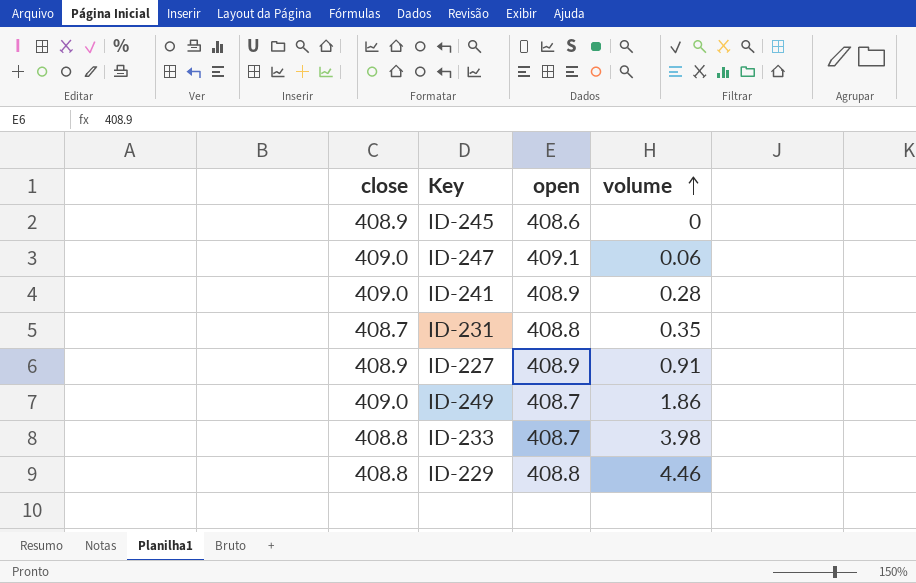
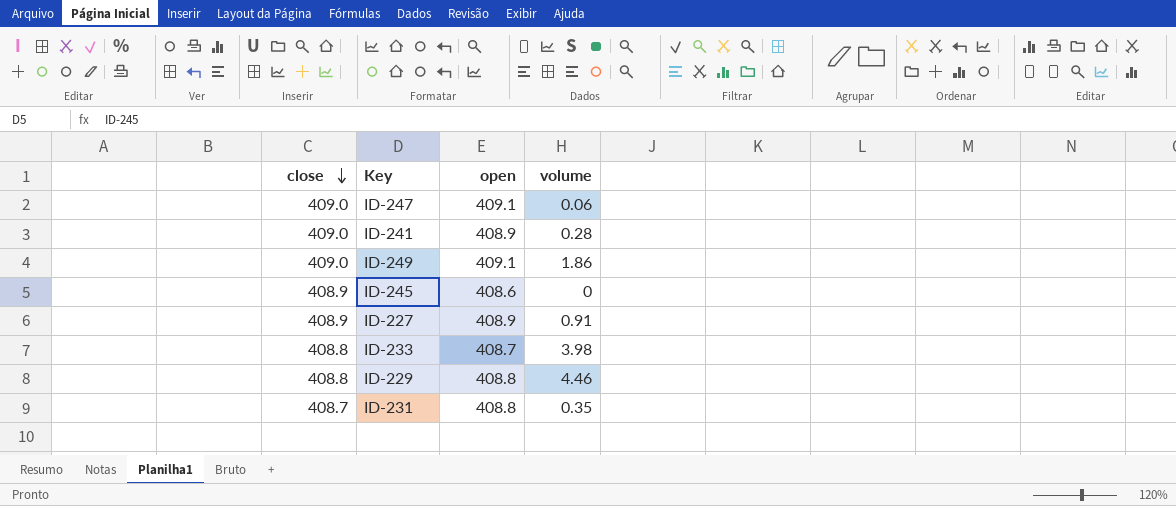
row order: volume ascending -> close descending
ID-249 | open: 408.7 -> 409.1

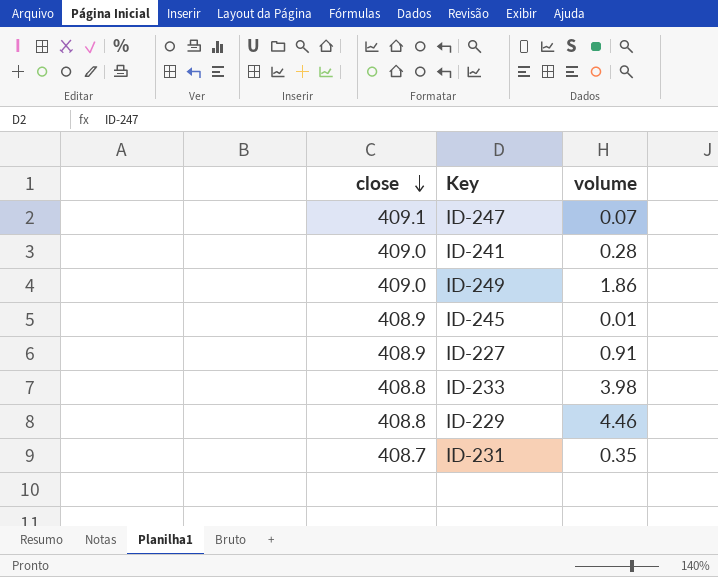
column open | position: 3 -> none
ID-247 | close: 409.0 -> 409.1
ID-247 | volume: 0.06 -> 0.07
ID-245 | volume: 0 -> 0.01

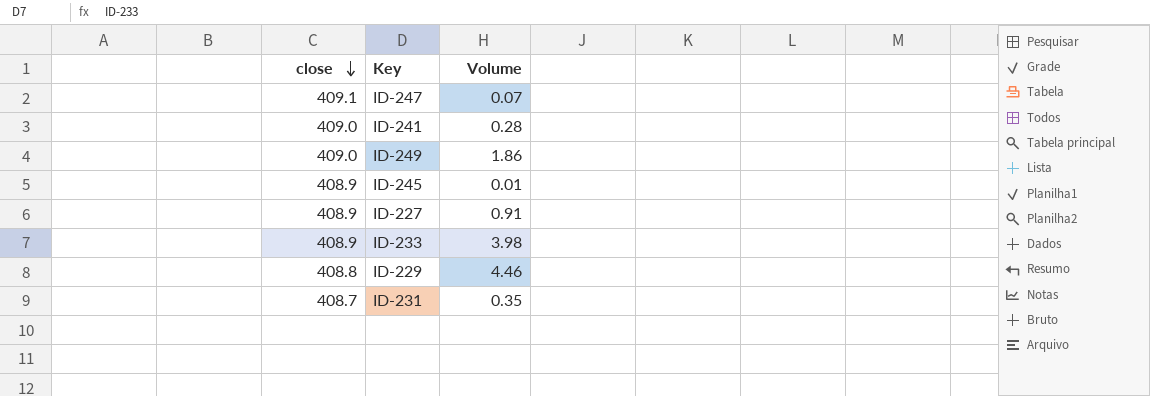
column name: volume -> Volume
ID-233 | close: 408.8 -> 408.9

